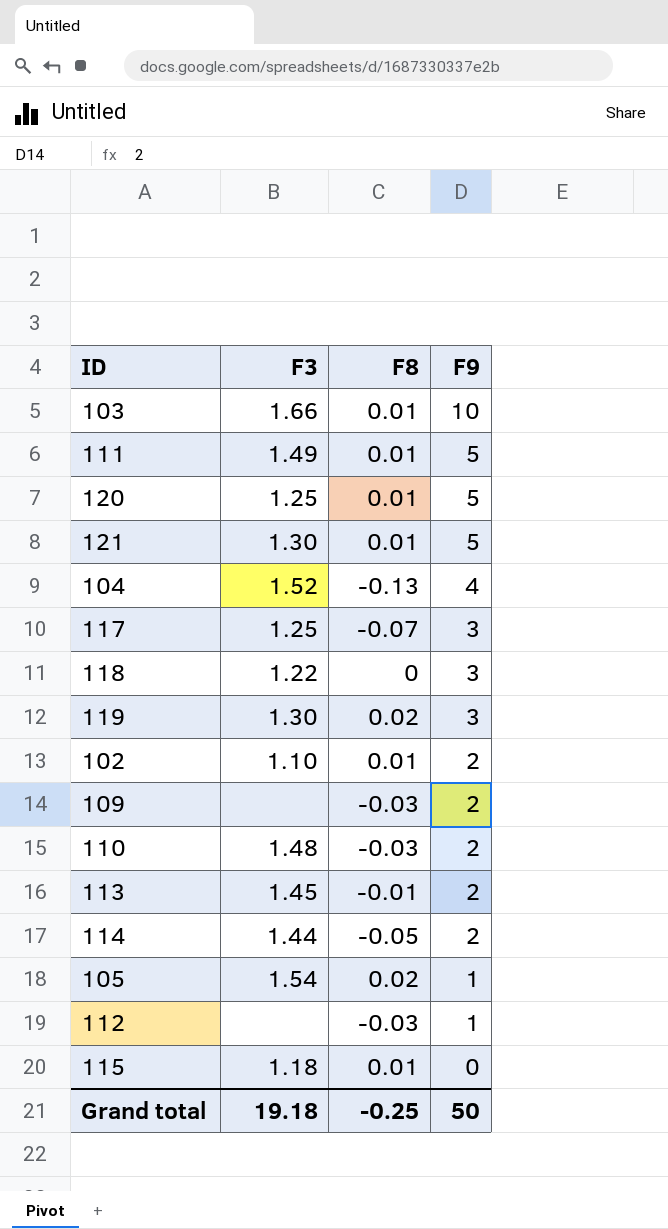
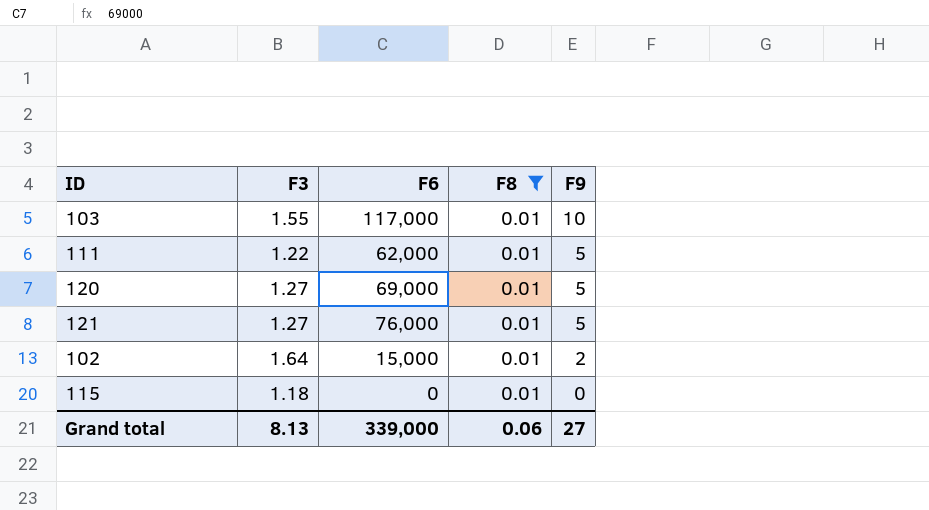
filter: none -> F8 = 0.01
column F6 | position: none -> 3
103 | F3: 1.66 -> 1.55
111 | F3: 1.49 -> 1.22
120 | F3: 1.25 -> 1.27
121 | F3: 1.30 -> 1.27
102 | F3: 1.10 -> 1.64
Grand total | F3: 19.18 -> 8.13
Grand total | F8: -0.25 -> 0.06
Grand total | F9: 50 -> 27

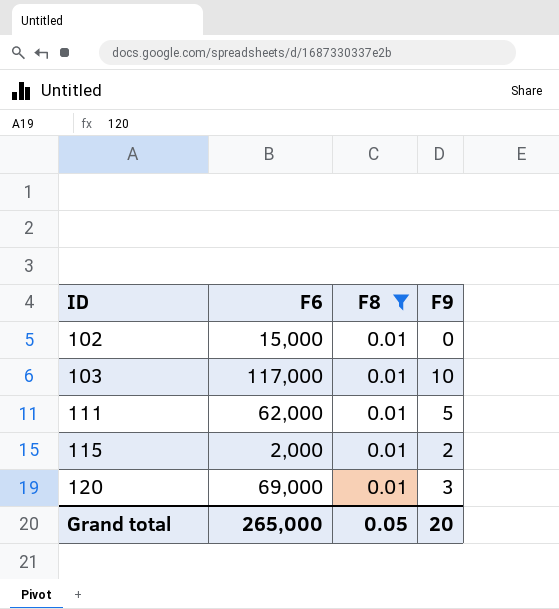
row order: F9 descending -> ID ascending
column F3 | position: 2 -> none
row 121: 1.27 | 76,000 | 0.01 | 5 -> none
102 | F9: 2 -> 0
115 | F6: 0 -> 2,000
115 | F9: 0 -> 2
120 | F9: 5 -> 3
Grand total | F6: 339,000 -> 265,000
Grand total | F8: 0.06 -> 0.05
Grand total | F9: 27 -> 20

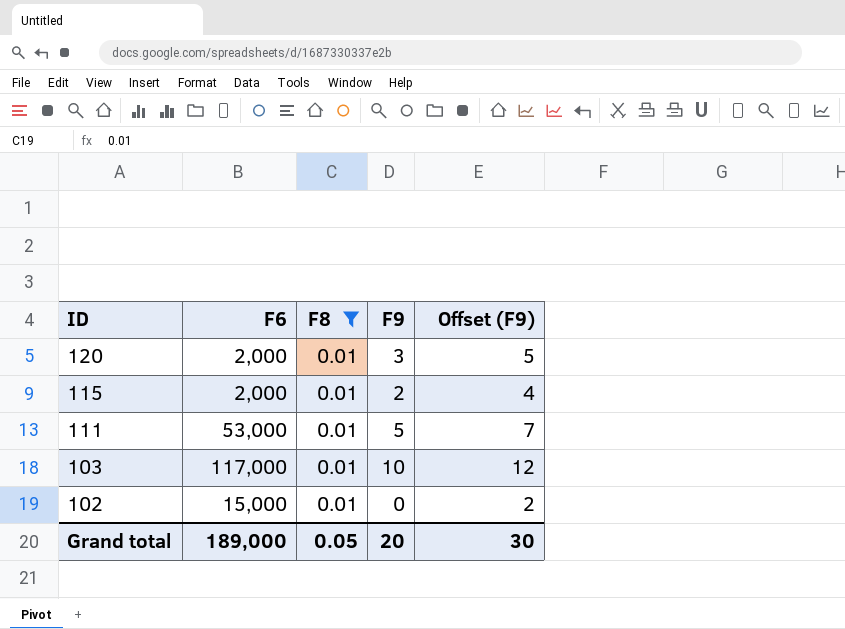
row order: ID ascending -> ID descending
column Offset (F9) | formula: none -> [F9] + 2
120 | F6: 69,000 -> 2,000
111 | F6: 62,000 -> 53,000
Grand total | F6: 265,000 -> 189,000

